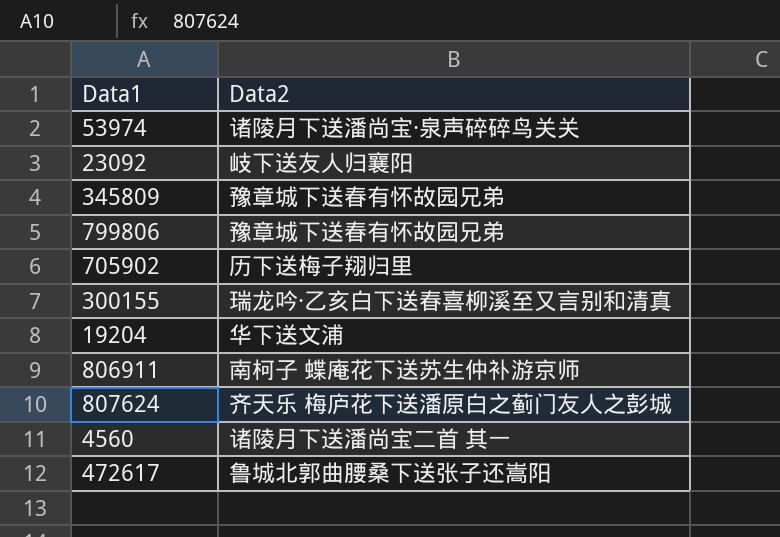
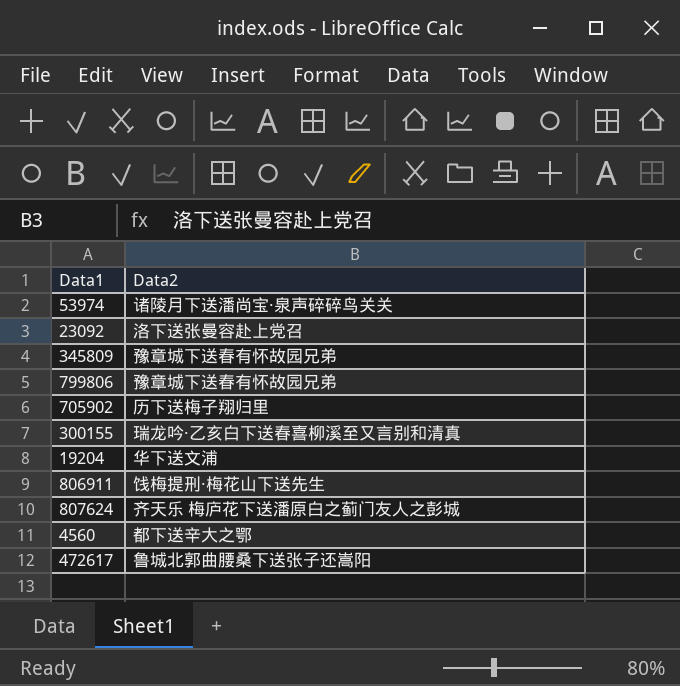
23092 | Data2: 岐下送友人归襄阳 -> 洛下送张曼容赴上党召
806911 | Data2: 南柯子 蝶庵花下送苏生仲补游京师 -> 饯梅提刑·梅花山下送先生
4560 | Data2: 诸陵月下送潘尚宝二首 其一 -> 都下送辛大之鄂

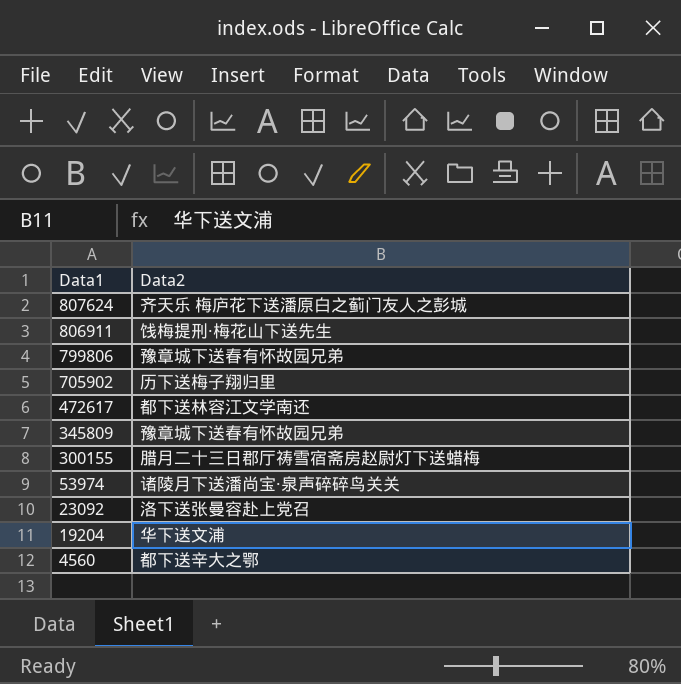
row order: none -> Data1 descending
472617 | Data2: 鲁城北郭曲腰桑下送张子还嵩阳 -> 都下送林容江文学南还
300155 | Data2: 瑞龙吟·乙亥白下送春喜柳溪至又言别和清真 -> 腊月二十三日郡厅祷雪宿斋房赵尉灯下送蜡梅

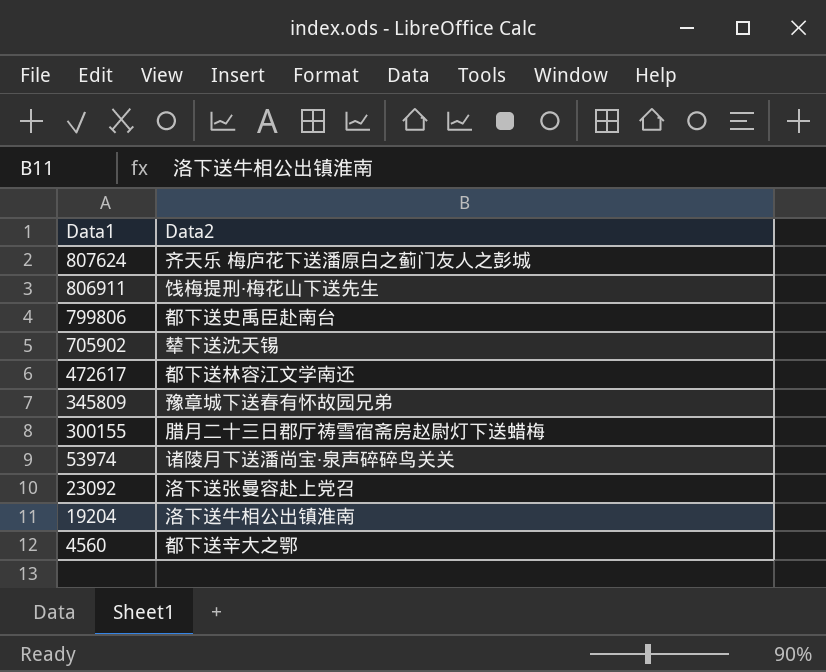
799806 | Data2: 豫章城下送春有怀故园兄弟 -> 都下送史禹臣赴南台
705902 | Data2: 历下送梅子翔归里 -> 辇下送沈天锡
19204 | Data2: 华下送文浦 -> 洛下送牛相公出镇淮南

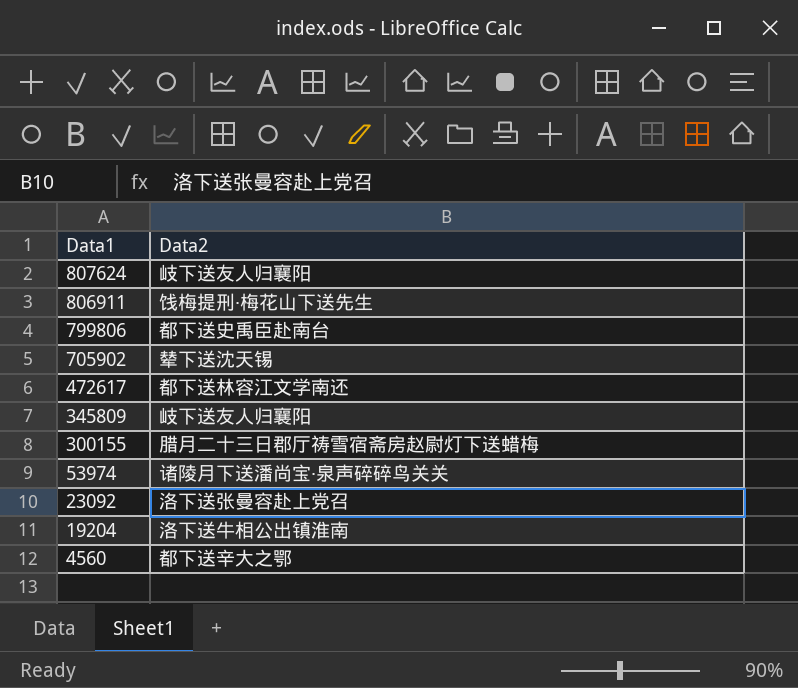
807624 | Data2: 齐天乐 梅庐花下送潘原白之蓟门友人之彭城 -> 岐下送友人归襄阳
345809 | Data2: 豫章城下送春有怀故园兄弟 -> 岐下送友人归襄阳

